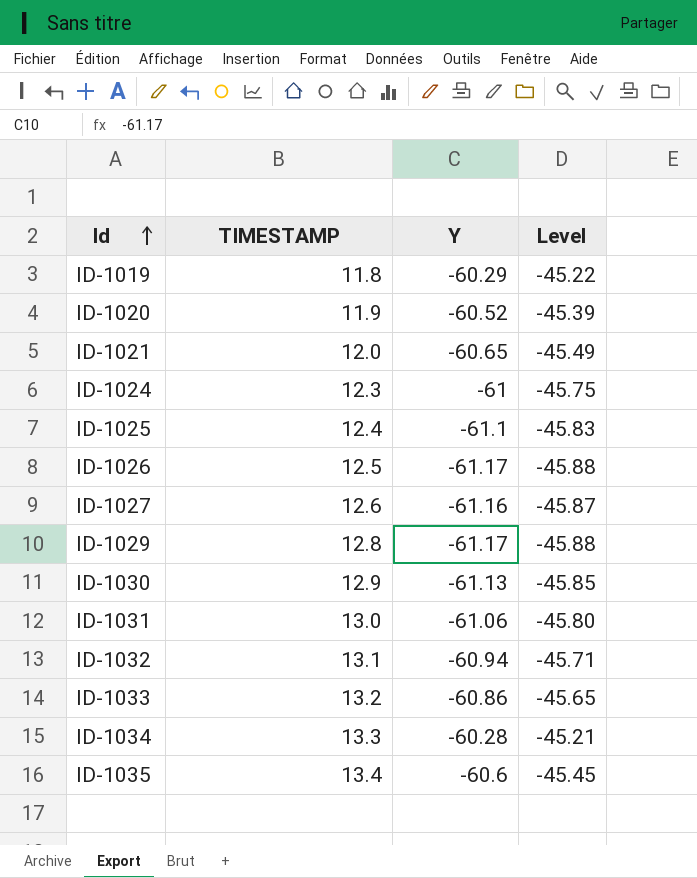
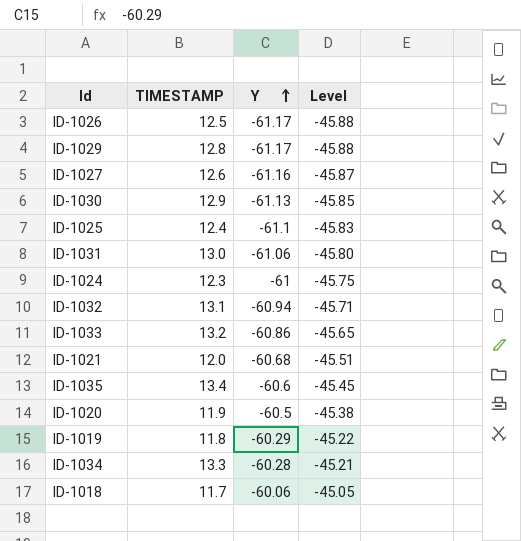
row order: Id ascending -> Y ascending
ID-1021 | Y: -60.65 -> -60.68
ID-1021 | Level: -45.49 -> -45.51
ID-1020 | Y: -60.52 -> -60.5
ID-1020 | Level: -45.39 -> -45.38
row ID-1018: none -> 11.7 | -60.06 | -45.05

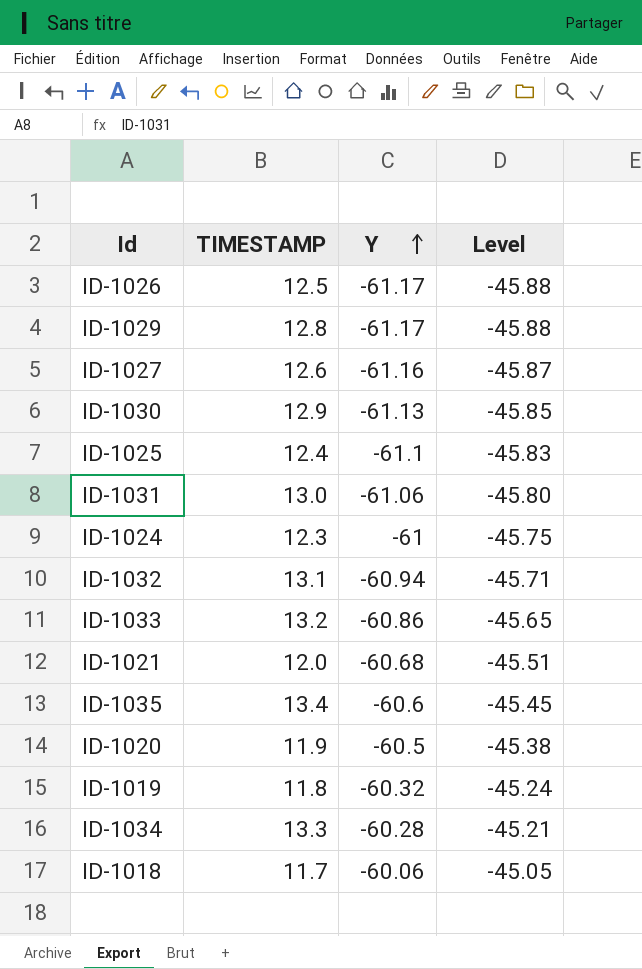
ID-1019 | Y: -60.29 -> -60.32
ID-1019 | Level: -45.22 -> -45.24

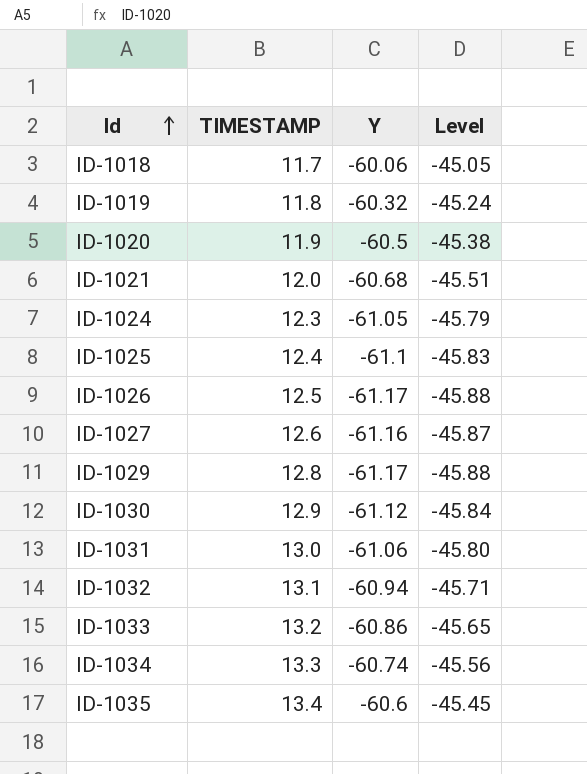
row order: Y ascending -> Id ascending
ID-1024 | Y: -61 -> -61.05
ID-1024 | Level: -45.75 -> -45.79
ID-1030 | Y: -61.13 -> -61.12
ID-1030 | Level: -45.85 -> -45.84
ID-1034 | Y: -60.28 -> -60.74
ID-1034 | Level: -45.21 -> -45.56

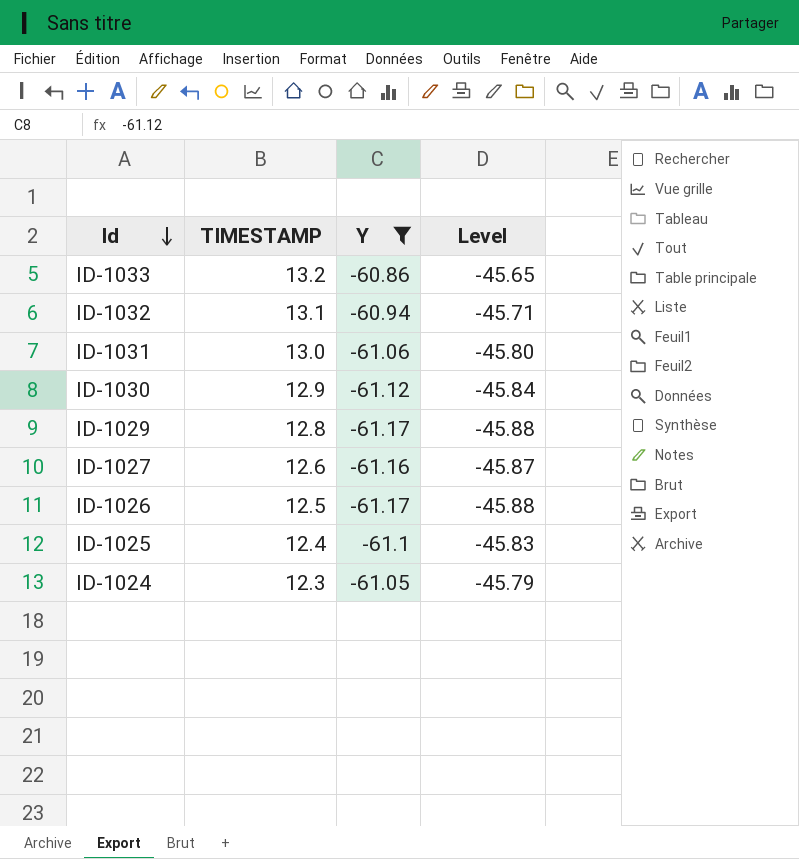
filter: none -> Y <= -60.86
row order: Id ascending -> Id descending

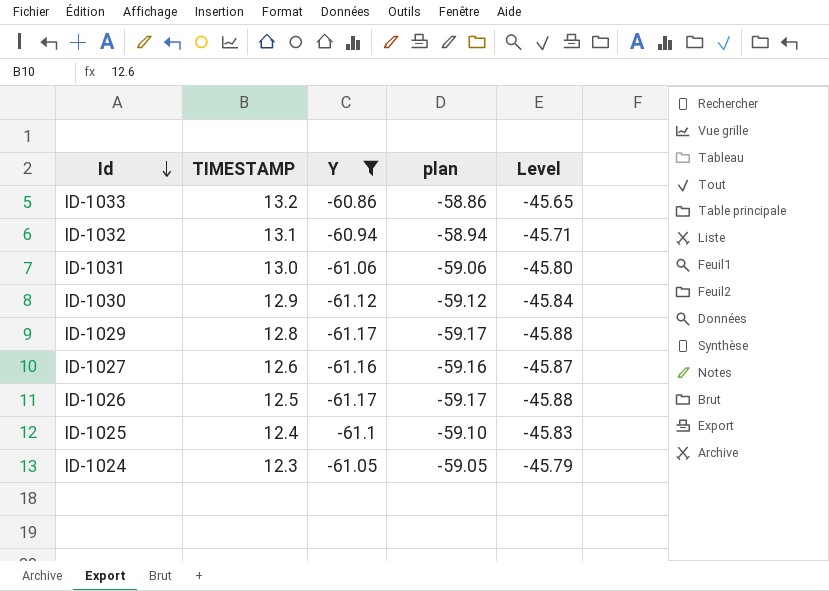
column plan | formula: none -> [Y] + 2

